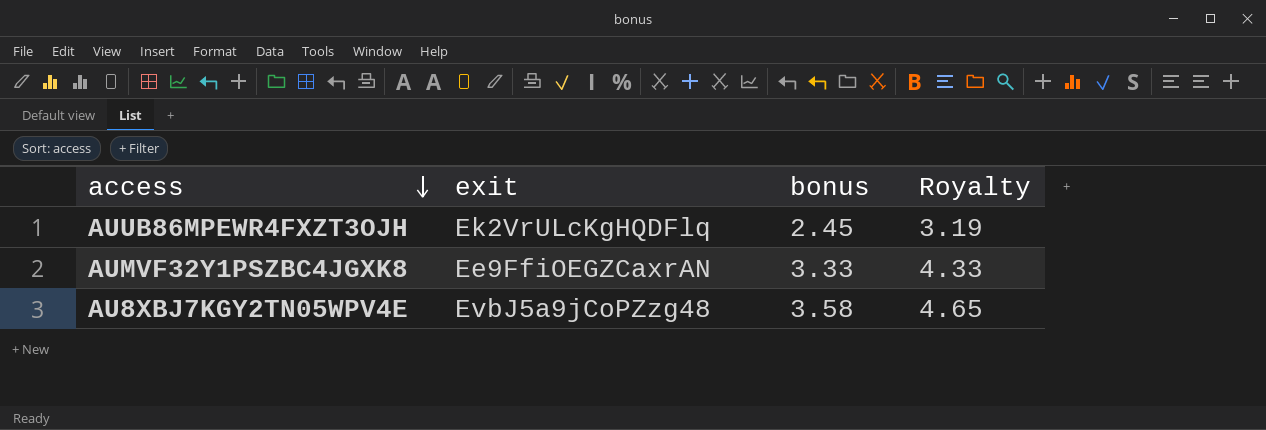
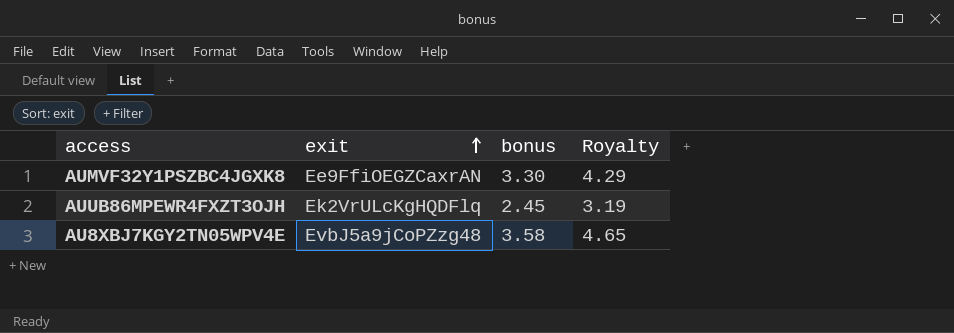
row order: access descending -> exit ascending
AUMVF32Y1PSZBC4JGXK8 | bonus: 3.33 -> 3.30
AUMVF32Y1PSZBC4JGXK8 | Royalty: 4.33 -> 4.29

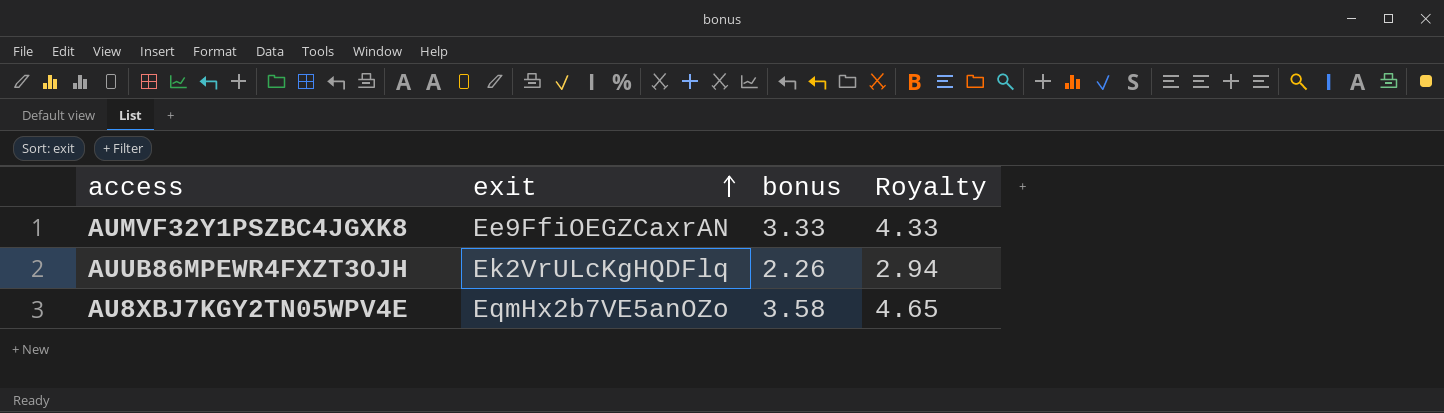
AUMVF32Y1PSZBC4JGXK8 | bonus: 3.30 -> 3.33
AUMVF32Y1PSZBC4JGXK8 | Royalty: 4.29 -> 4.33
AUUB86MPEWR4FXZT3OJH | bonus: 2.45 -> 2.26
AUUB86MPEWR4FXZT3OJH | Royalty: 3.19 -> 2.94
AU8XBJ7KGY2TN05WPV4E | exit: EvbJ5a9jCoPZzg48 -> EqmHx2b7VE5anOZo

